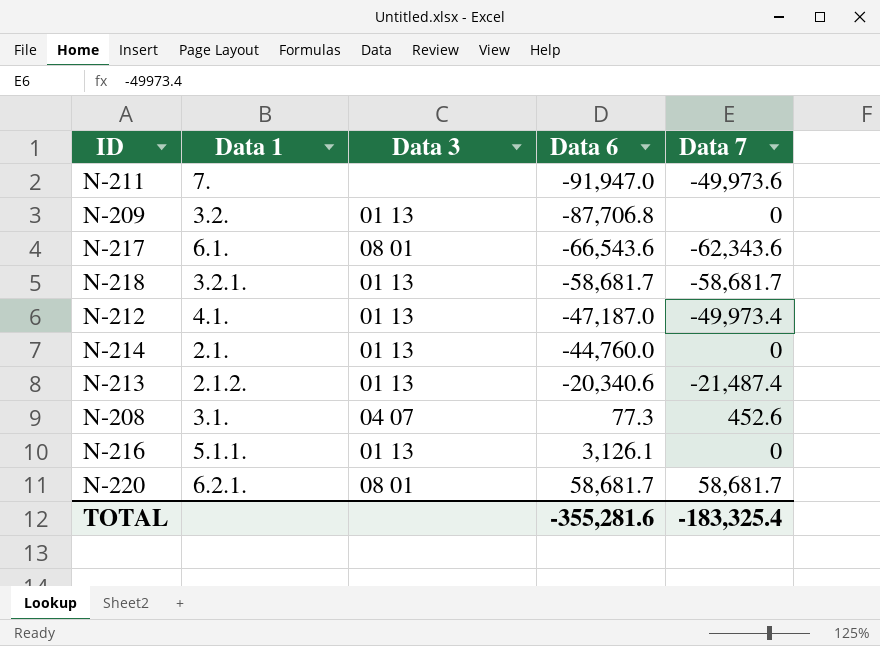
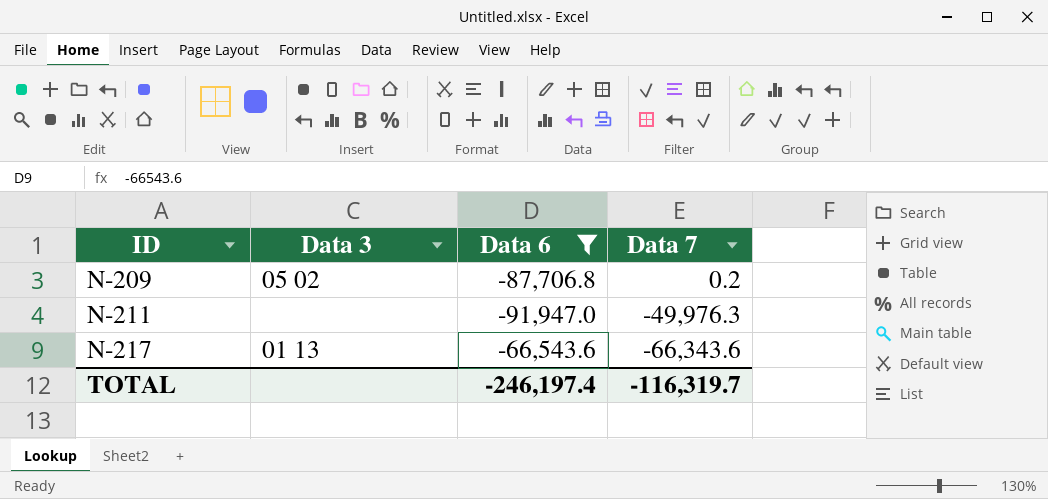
filter: none -> Data 6 <= -66,543.6
row order: Data 6 ascending -> ID ascending
column Data 1 | position: 2 -> none
N-209 | Data 3: 01 13 -> 05 02
N-209 | Data 7: 0 -> 0.2
N-211 | Data 7: -49,973.6 -> -49,976.3
N-217 | Data 3: 08 01 -> 01 13
N-217 | Data 7: -62,343.6 -> -66,343.6
TOTAL | Data 6: -355,281.6 -> -246,197.4
TOTAL | Data 7: -183,325.4 -> -116,319.7

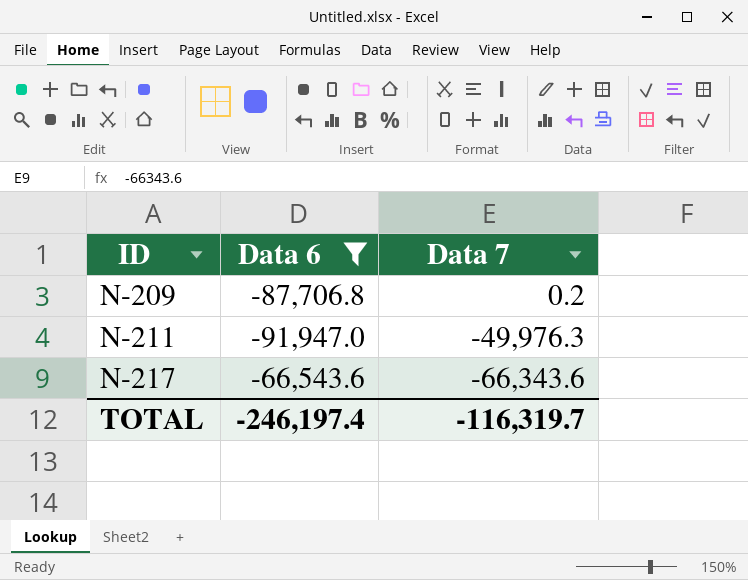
column Data 3 | position: 2 -> none

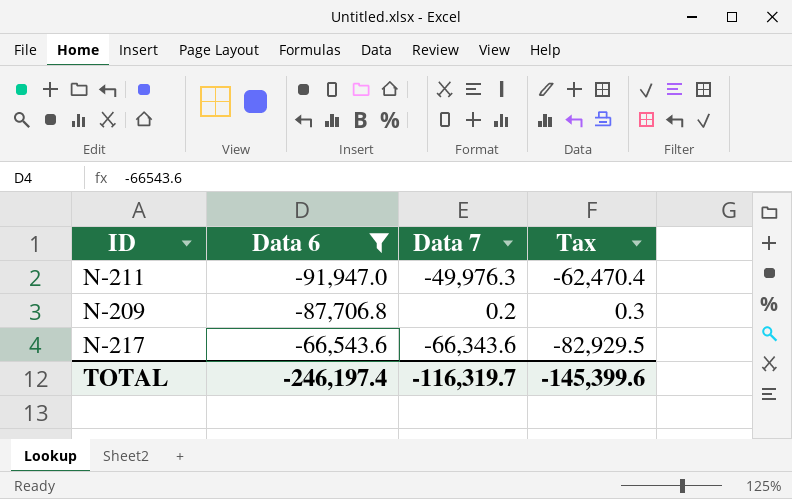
row order: ID ascending -> Data 6 ascending
column Tax | formula: none -> [Data 7] * 1.25

